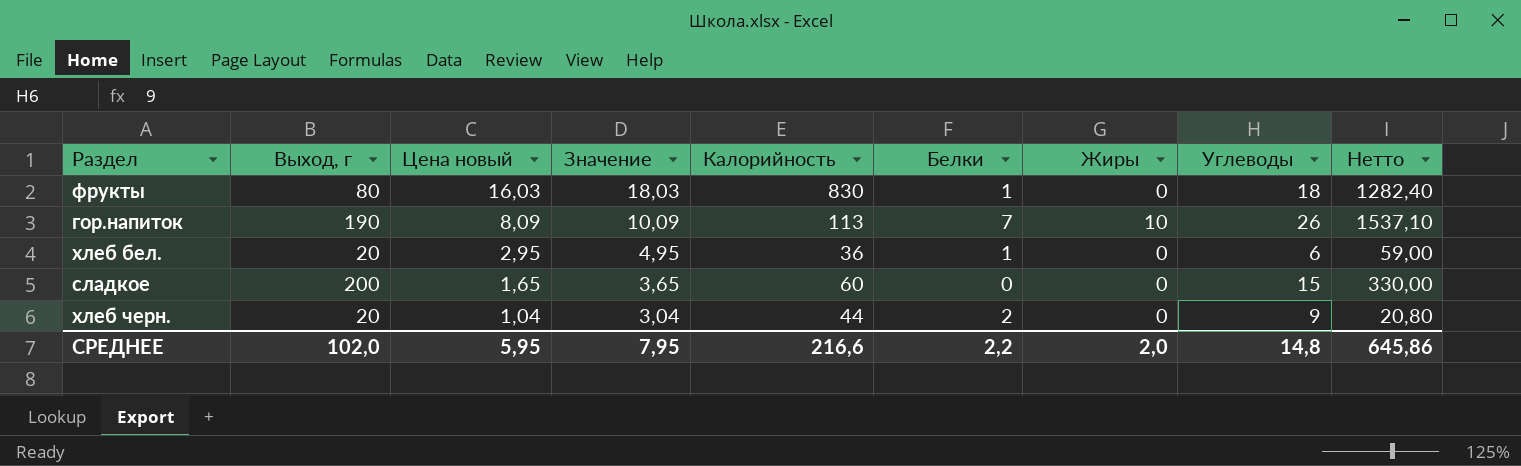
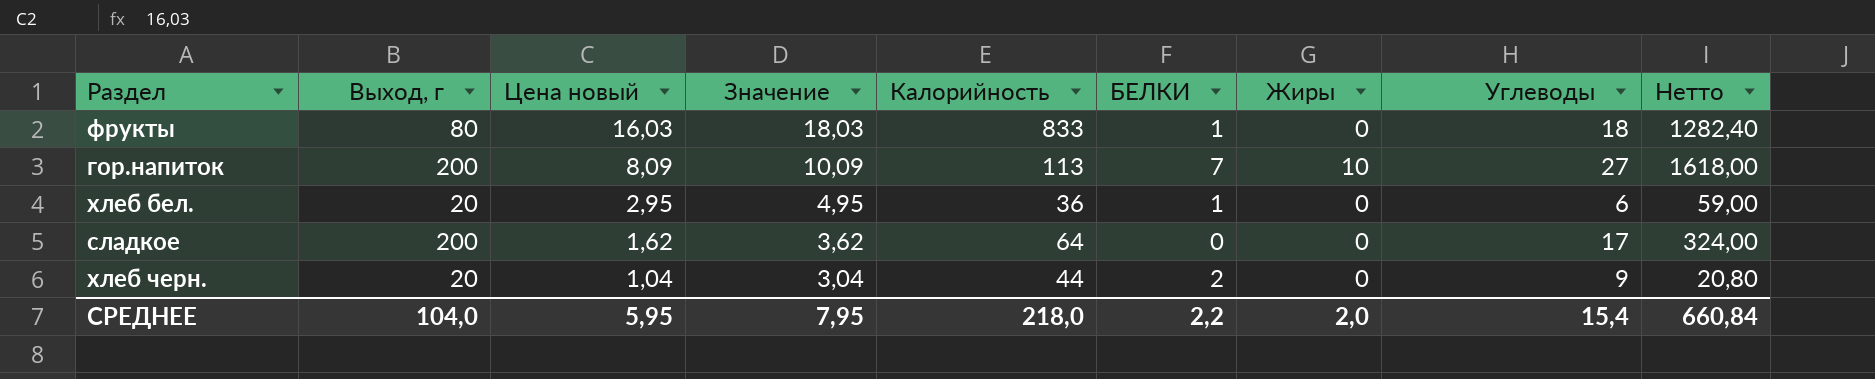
column name: Белки -> БЕЛКИ
фрукты | Калорийность: 830 -> 833
гор.напиток | Выход, г: 190 -> 200
гор.напиток | Углеводы: 26 -> 27
гор.напиток | Нетто: 1537,10 -> 1618,00
сладкое | Цена новый: 1,65 -> 1,62
сладкое | Значение: 3,65 -> 3,62
сладкое | Калорийность: 60 -> 64
сладкое | Углеводы: 15 -> 17
сладкое | Нетто: 330,00 -> 324,00
СРЕДНЕЕ | Выход, г: 102,0 -> 104,0
СРЕДНЕЕ | Калорийность: 216,6 -> 218,0
СРЕДНЕЕ | Углеводы: 14,8 -> 15,4
СРЕДНЕЕ | Нетто: 645,86 -> 660,84

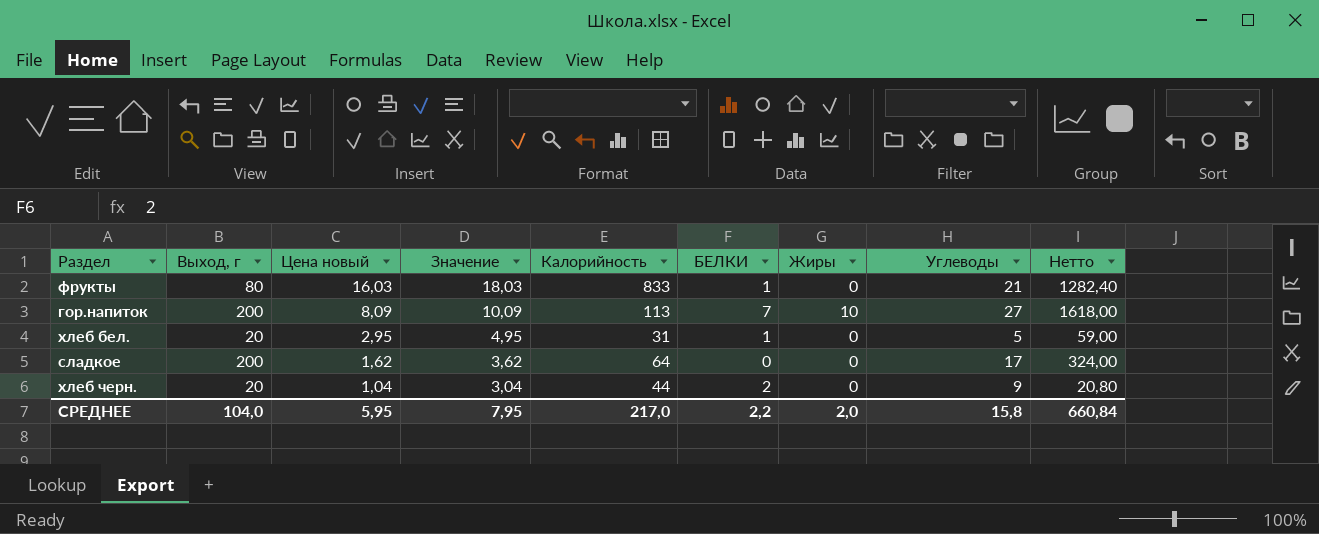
фрукты | Углеводы: 18 -> 21
хлеб бел. | Калорийность: 36 -> 31
хлеб бел. | Углеводы: 6 -> 5
СРЕДНЕЕ | Калорийность: 218,0 -> 217,0
СРЕДНЕЕ | Углеводы: 15,4 -> 15,8

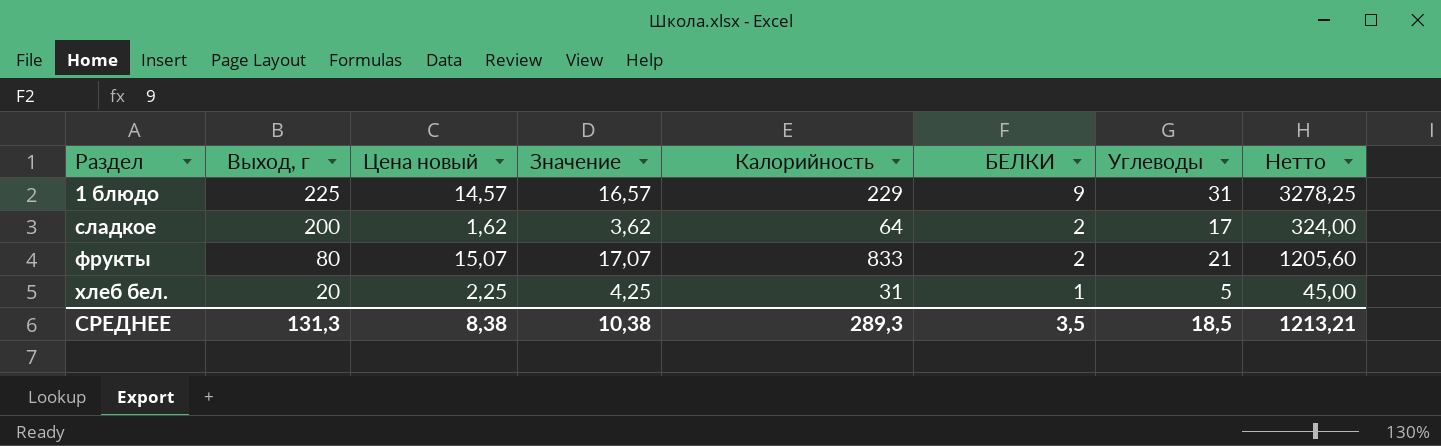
row order: Цена новый descending -> Раздел ascending
column Жиры | position: 7 -> none
row гор.напиток: 200 | 8,09 | 10,09 | 113 | 7 | 10 | 27 | 1618,00 -> none
row хлеб черн.: 20 | 1,04 | 3,04 | 44 | 2 | 0 | 9 | 20,80 -> none
row 1 блюдо: none -> 225 | 14,57 | 16,57 | 229 | 9 | 31 | 3278,25
сладкое | БЕЛКИ: 0 -> 2
фрукты | Цена новый: 16,03 -> 15,07
фрукты | Значение: 18,03 -> 17,07
фрукты | БЕЛКИ: 1 -> 2
фрукты | Нетто: 1282,40 -> 1205,60
хлеб бел. | Цена новый: 2,95 -> 2,25
хлеб бел. | Значение: 4,95 -> 4,25
хлеб бел. | Нетто: 59,00 -> 45,00
СРЕДНЕЕ | Выход, г: 104,0 -> 131,3
СРЕДНЕЕ | Цена новый: 5,95 -> 8,38
СРЕДНЕЕ | Значение: 7,95 -> 10,38
СРЕДНЕЕ | Калорийность: 217,0 -> 289,3
СРЕДНЕЕ | БЕЛКИ: 2,2 -> 3,5
СРЕДНЕЕ | Углеводы: 15,8 -> 18,5
СРЕДНЕЕ | Нетто: 660,84 -> 1213,21

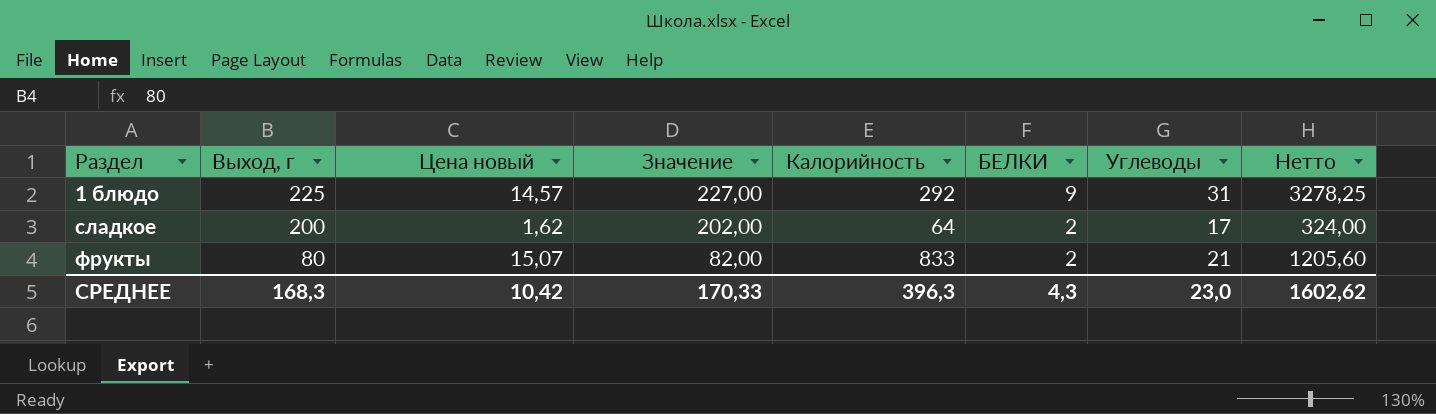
column Значение | formula: [Цена новый] + 2 -> [Выход, г] + 2
row хлеб бел.: 20 | 2,25 | 4,25 | 31 | 1 | 5 | 45,00 -> none
1 блюдо | Калорийность: 229 -> 292
СРЕДНЕЕ | Выход, г: 131,3 -> 168,3
СРЕДНЕЕ | Цена новый: 8,38 -> 10,42
СРЕДНЕЕ | Значение: 10,38 -> 170,33
СРЕДНЕЕ | Калорийность: 289,3 -> 396,3
СРЕДНЕЕ | БЕЛКИ: 3,5 -> 4,3
СРЕДНЕЕ | Углеводы: 18,5 -> 23,0
СРЕДНЕЕ | Нетто: 1213,21 -> 1602,62

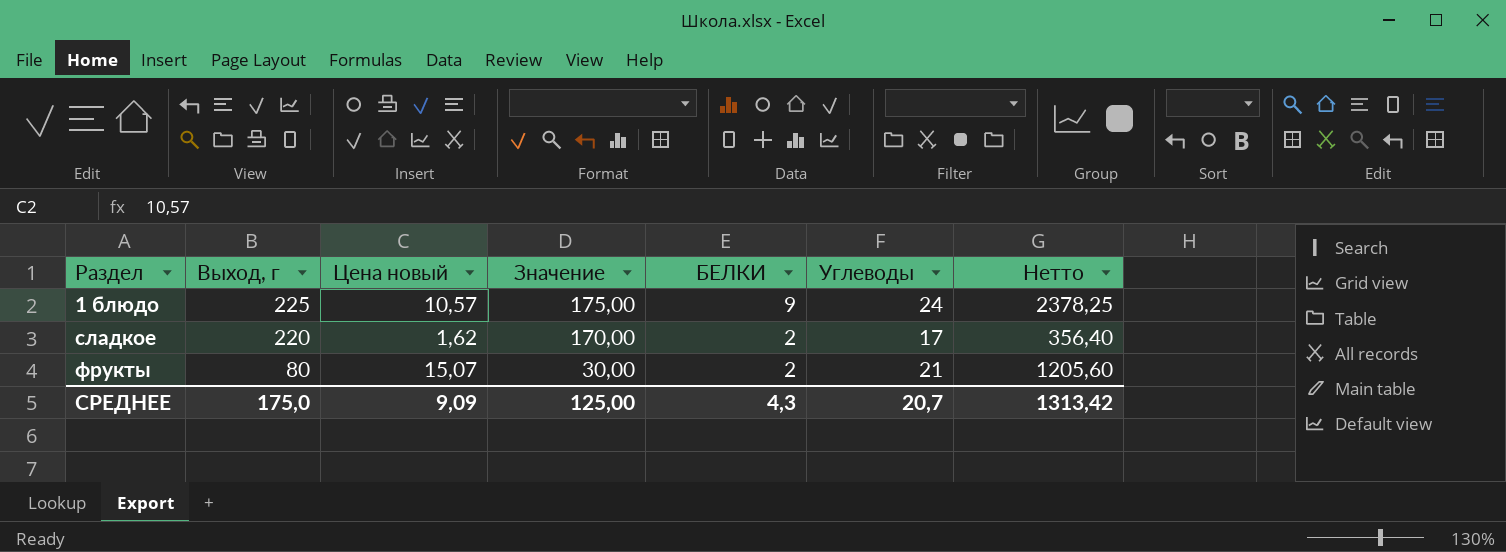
column Калорийность | position: 5 -> none
column Значение | formula: [Выход, г] + 2 -> [Выход, г] - 50
1 блюдо | Цена новый: 14,57 -> 10,57
1 блюдо | Углеводы: 31 -> 24
1 блюдо | Нетто: 3278,25 -> 2378,25
сладкое | Выход, г: 200 -> 220
сладкое | Нетто: 324,00 -> 356,40
СРЕДНЕЕ | Выход, г: 168,3 -> 175,0
СРЕДНЕЕ | Цена новый: 10,42 -> 9,09
СРЕДНЕЕ | Значение: 170,33 -> 125,00
СРЕДНЕЕ | Углеводы: 23,0 -> 20,7
СРЕДНЕЕ | Нетто: 1602,62 -> 1313,42

